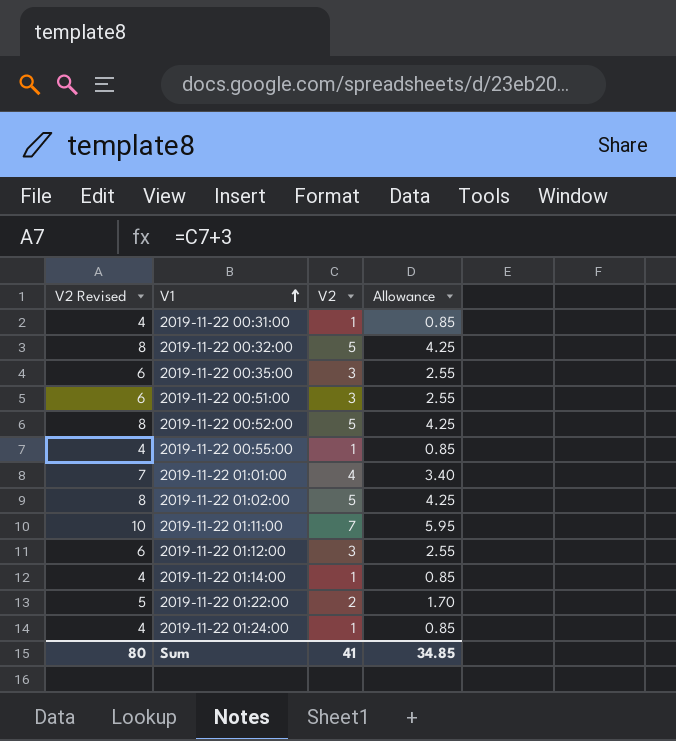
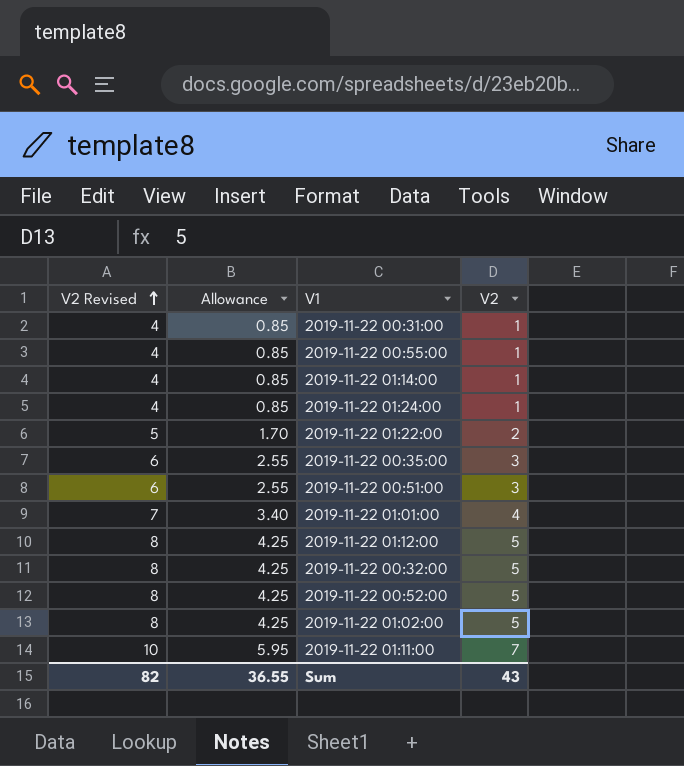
row order: V1 ascending -> V2 Revised ascending
column Allowance | position: 4 -> 2
2019-11-22 01:12:00 | V2 Revised: 6 -> 8
2019-11-22 01:12:00 | Allowance: 2.55 -> 4.25
2019-11-22 01:12:00 | V2: 3 -> 5
Sum | V2 Revised: 80 -> 82
Sum | Allowance: 34.85 -> 36.55
Sum | V2: 41 -> 43

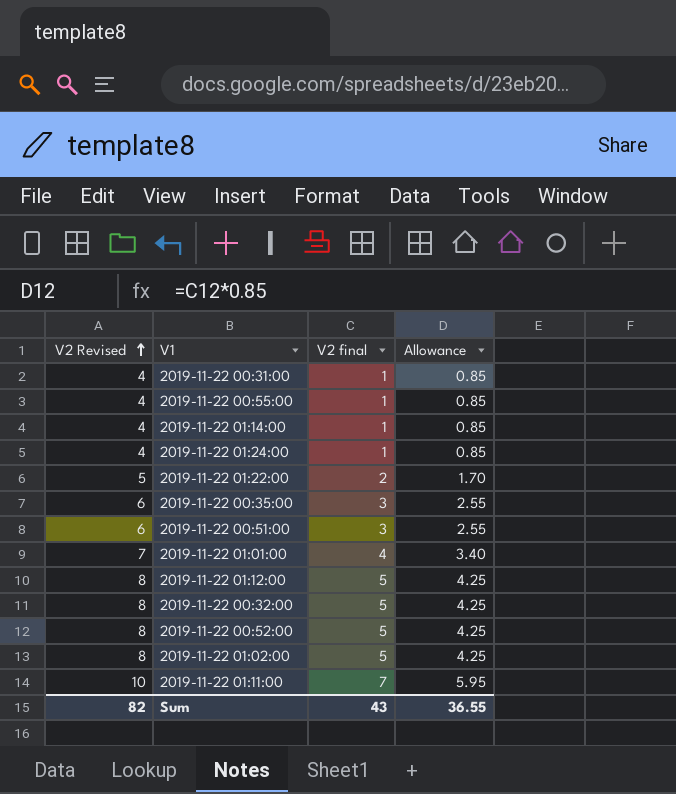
column name: V2 -> V2 final
column Allowance | position: 2 -> 4

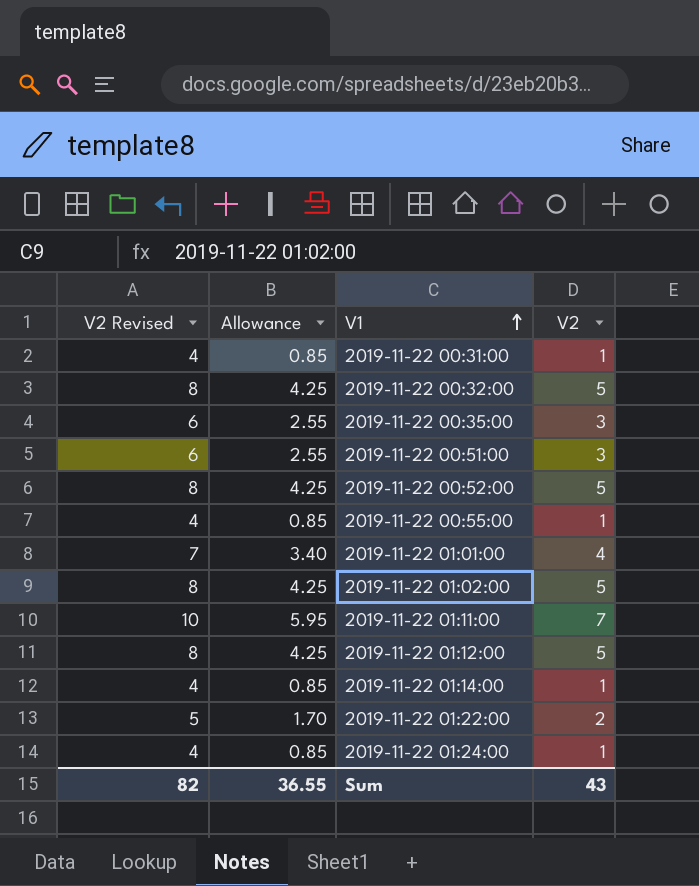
row order: V2 Revised ascending -> V1 ascending
column Allowance | position: 4 -> 2
column name: V2 final -> V2

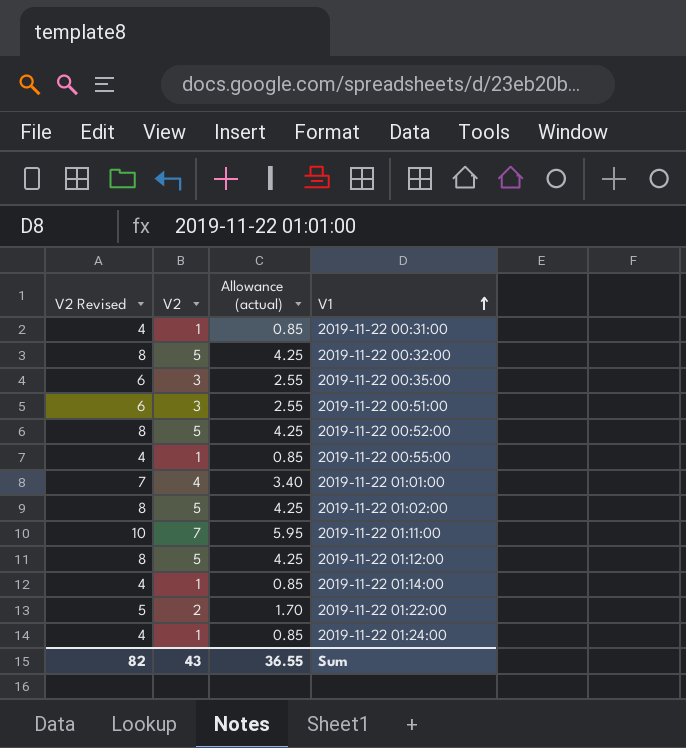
column V2 | position: 4 -> 2
column name: Allowance -> Allowance (actual)

